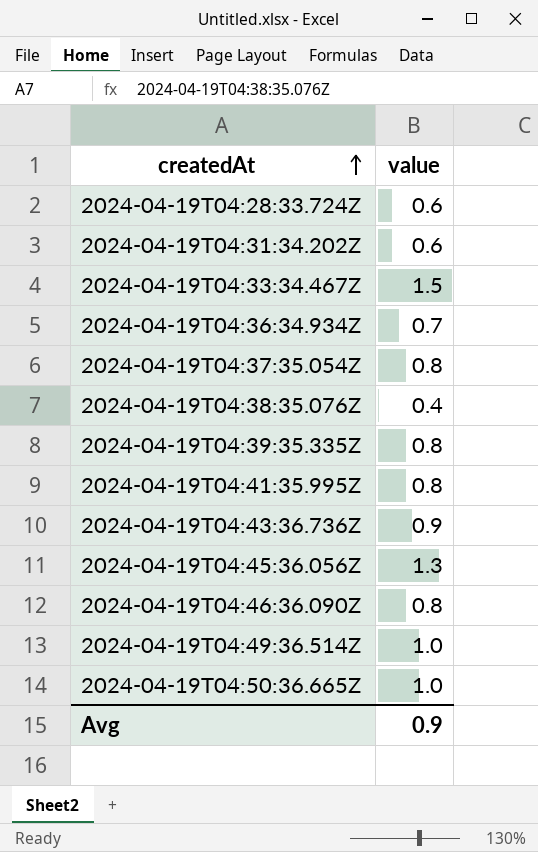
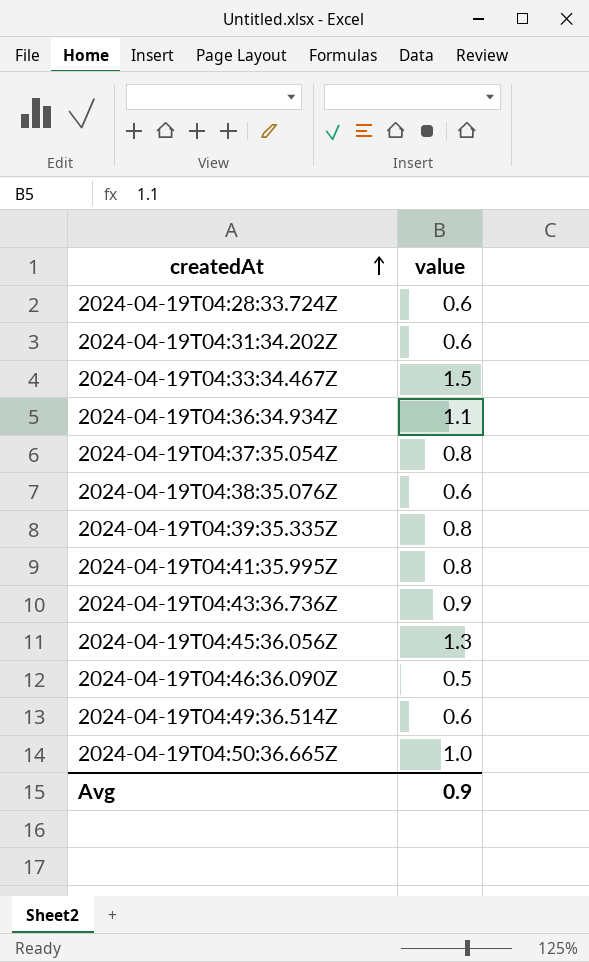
2024-04-19T04:36:34.934Z | value: 0.7 -> 1.1
2024-04-19T04:38:35.076Z | value: 0.4 -> 0.6
2024-04-19T04:46:36.090Z | value: 0.8 -> 0.5
2024-04-19T04:49:36.514Z | value: 1.0 -> 0.6

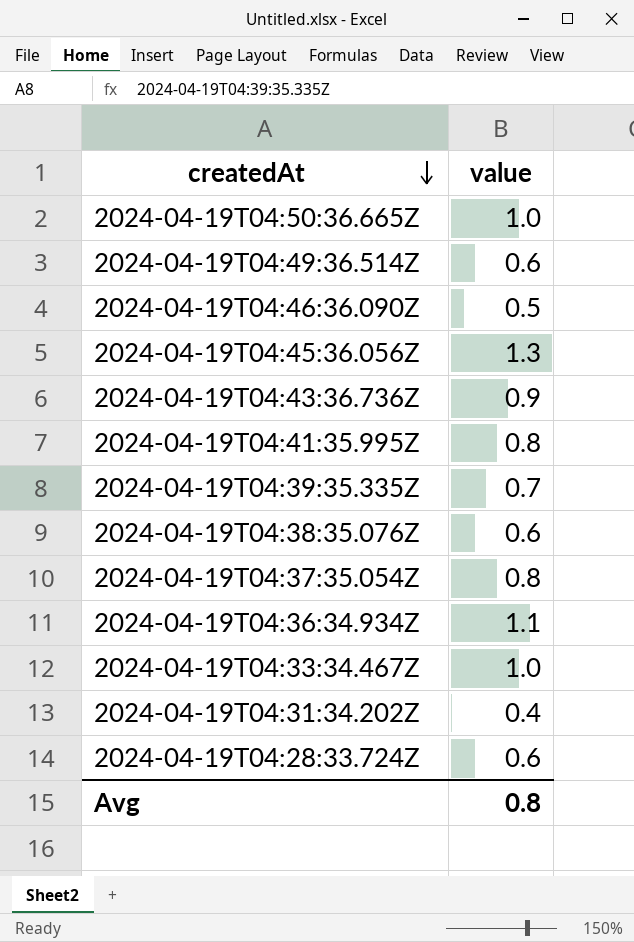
row order: createdAt ascending -> createdAt descending
2024-04-19T04:39:35.335Z | value: 0.8 -> 0.7
2024-04-19T04:33:34.467Z | value: 1.5 -> 1.0
2024-04-19T04:31:34.202Z | value: 0.6 -> 0.4
Avg | value: 0.9 -> 0.8

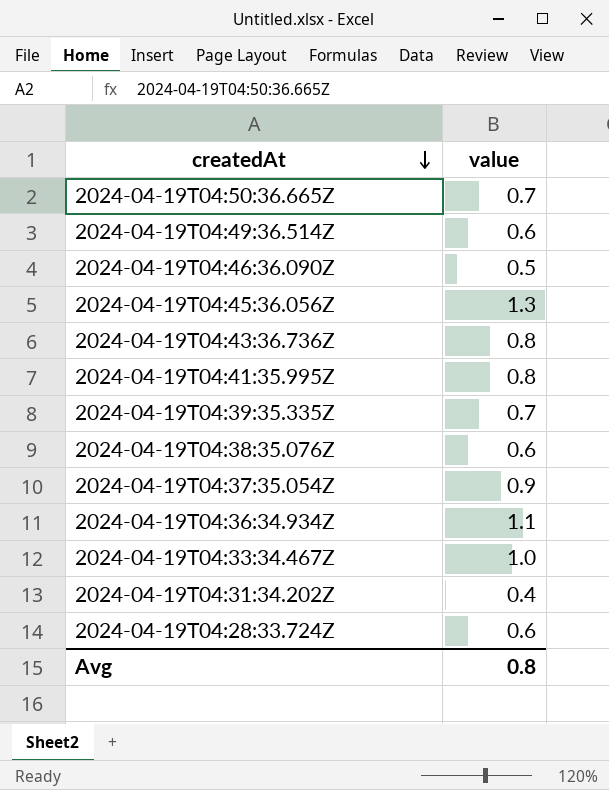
2024-04-19T04:50:36.665Z | value: 1.0 -> 0.7
2024-04-19T04:43:36.736Z | value: 0.9 -> 0.8
2024-04-19T04:37:35.054Z | value: 0.8 -> 0.9

